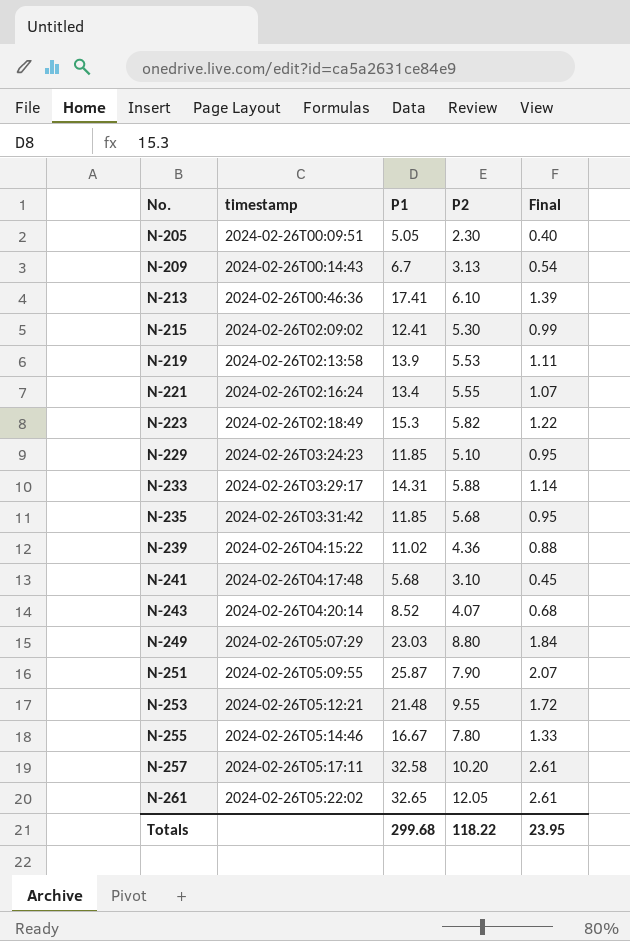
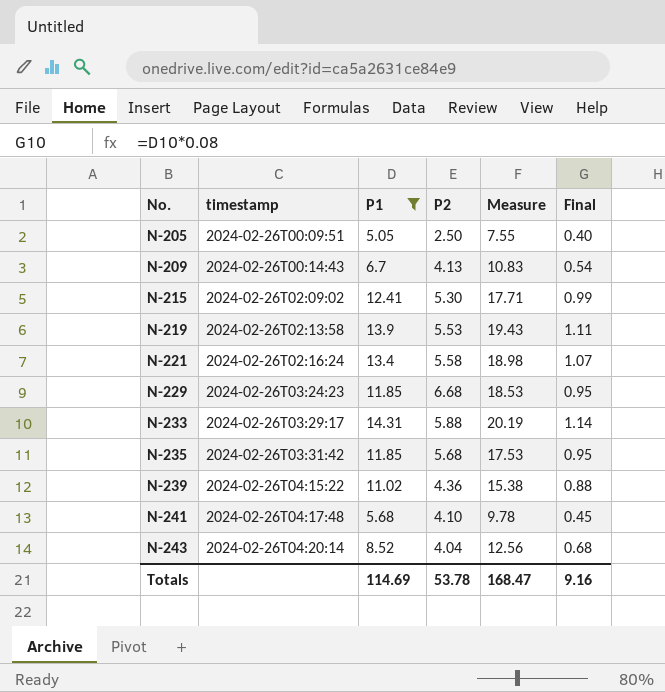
filter: none -> P1 <= 14.31
column Measure | formula: none -> [P1] + [P2]
N-205 | P2: 2.30 -> 2.50
N-209 | P2: 3.13 -> 4.13
N-221 | P2: 5.55 -> 5.58
N-229 | P2: 5.10 -> 6.68
N-241 | P2: 3.10 -> 4.10
N-243 | P2: 4.07 -> 4.04
Totals | P1: 299.68 -> 114.69
Totals | P2: 118.22 -> 53.78
Totals | Final: 23.95 -> 9.16

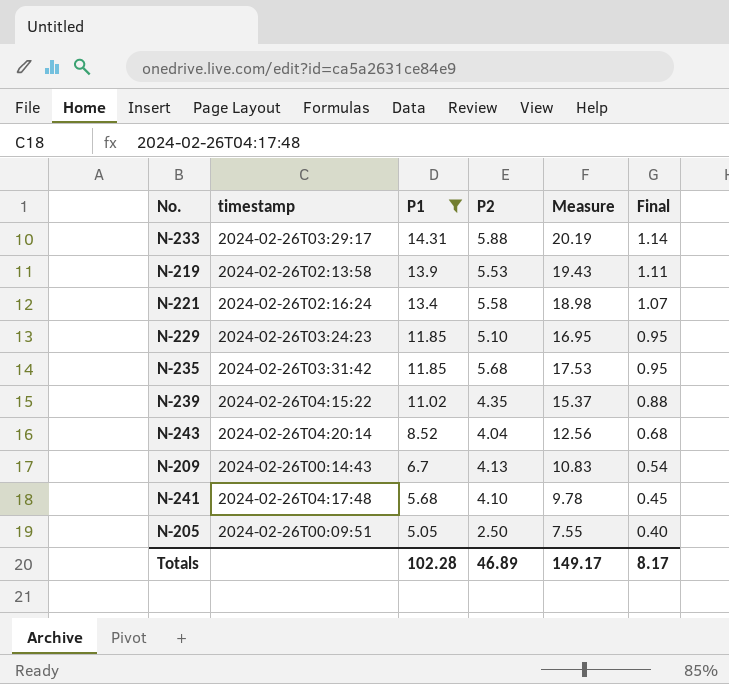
row order: No. ascending -> P1 descending
row N-215: 2024-02-26T02:09:02 | 12.41 | 5.30 | 17.71 | 0.99 -> none
N-229 | P2: 6.68 -> 5.10
N-229 | Measure: 18.53 -> 16.95
N-239 | P2: 4.36 -> 4.35
N-239 | Measure: 15.38 -> 15.37
Totals | P1: 114.69 -> 102.28
Totals | P2: 53.78 -> 46.89
Totals | Measure: 168.47 -> 149.17
Totals | Final: 9.16 -> 8.17

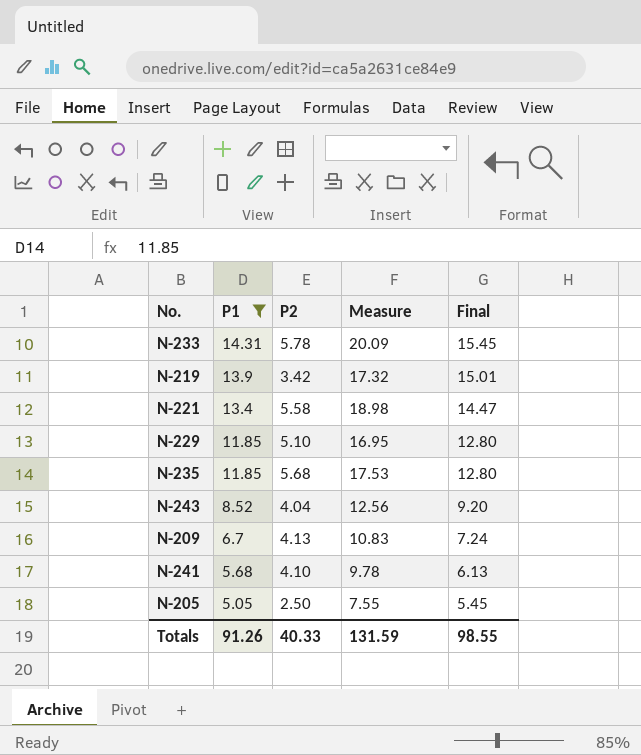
column timestamp | position: 2 -> none
column Final | formula: [P1] * 0.08 -> [P1] * 1.08
row N-239: 2024-02-26T04:15:22 | 11.02 | 4.35 | 15.37 | 0.88 -> none
N-233 | P2: 5.88 -> 5.78
N-233 | Measure: 20.19 -> 20.09
N-219 | P2: 5.53 -> 3.42
N-219 | Measure: 19.43 -> 17.32
Totals | P1: 102.28 -> 91.26
Totals | P2: 46.89 -> 40.33
Totals | Measure: 149.17 -> 131.59
Totals | Final: 8.17 -> 98.55

